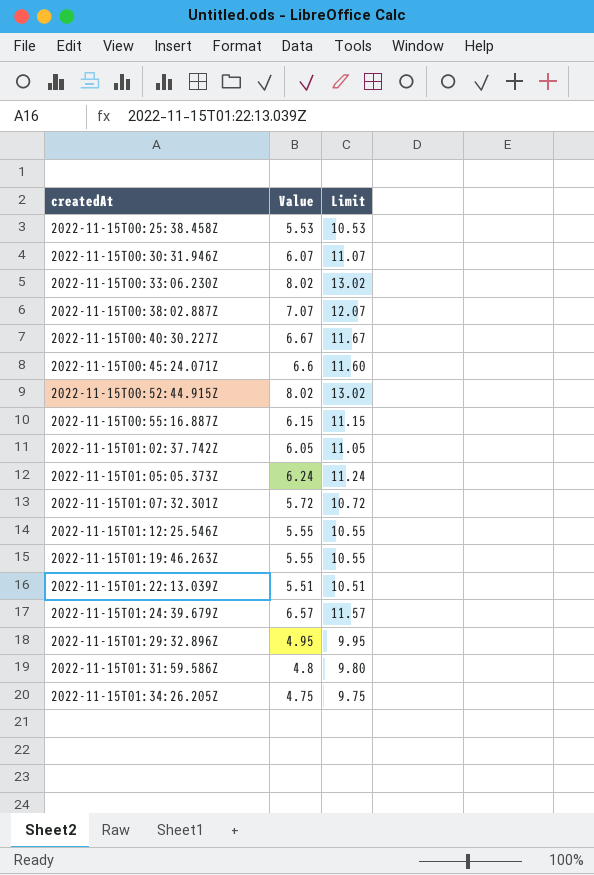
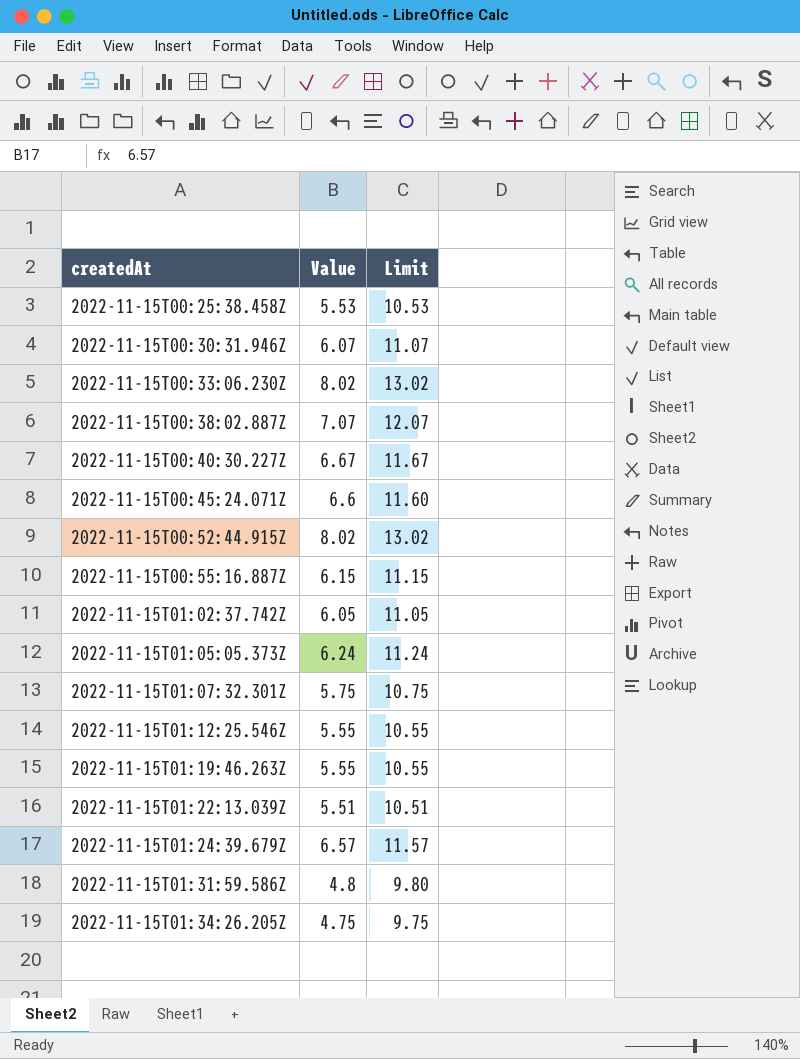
row 2022-11-15T01:29:32.896Z: 4.95 | 9.95 -> none
2022-11-15T01:07:32.301Z | Value: 5.72 -> 5.75
2022-11-15T01:07:32.301Z | Limit: 10.72 -> 10.75

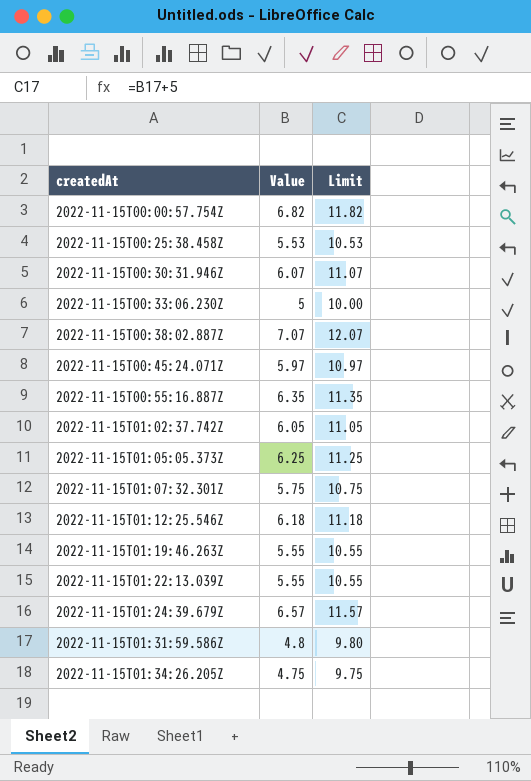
row 2022-11-15T00:40:30.227Z: 6.67 | 11.67 -> none
row 2022-11-15T00:52:44.915Z: 8.02 | 13.02 -> none
row 2022-11-15T00:00:57.754Z: none -> 6.82 | 11.82
2022-11-15T00:33:06.230Z | Value: 8.02 -> 5
2022-11-15T00:33:06.230Z | Limit: 13.02 -> 10.00
2022-11-15T00:45:24.071Z | Value: 6.6 -> 5.97
2022-11-15T00:45:24.071Z | Limit: 11.60 -> 10.97
2022-11-15T00:55:16.887Z | Value: 6.15 -> 6.35
2022-11-15T00:55:16.887Z | Limit: 11.15 -> 11.35
2022-11-15T01:05:05.373Z | Value: 6.24 -> 6.25
2022-11-15T01:05:05.373Z | Limit: 11.24 -> 11.25
2022-11-15T01:12:25.546Z | Value: 5.55 -> 6.18
2022-11-15T01:12:25.546Z | Limit: 10.55 -> 11.18
2022-11-15T01:22:13.039Z | Value: 5.51 -> 5.55
2022-11-15T01:22:13.039Z | Limit: 10.51 -> 10.55

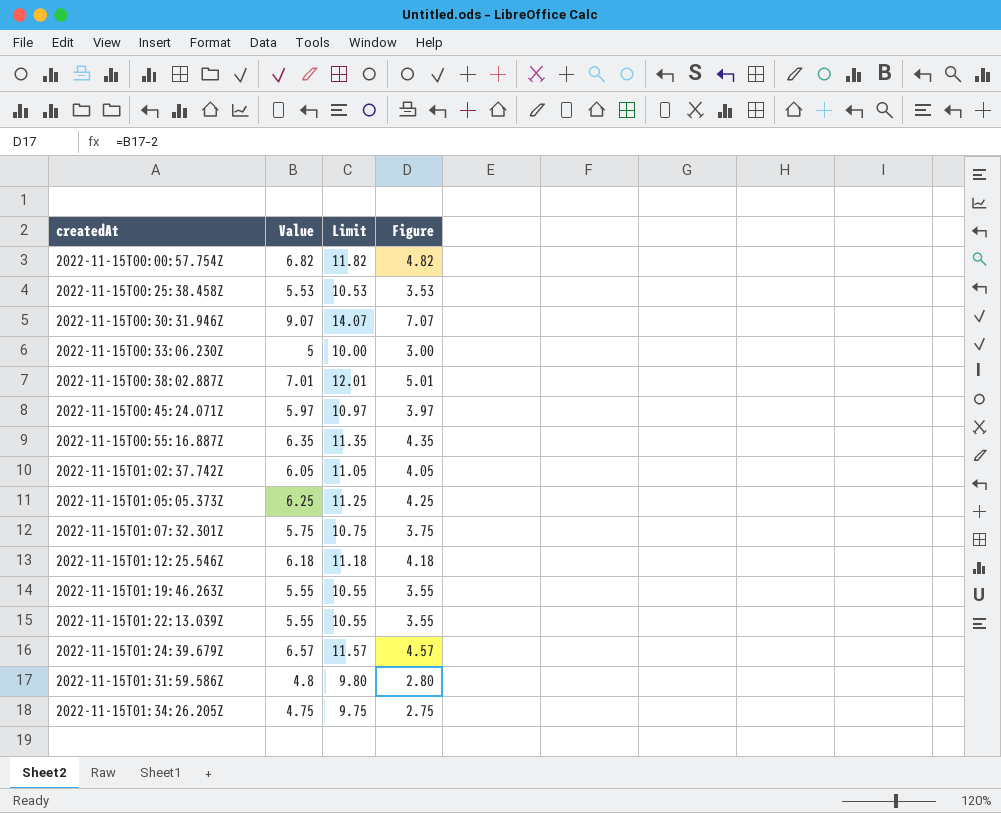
column Figure | formula: none -> [Value] - 2
2022-11-15T00:30:31.946Z | Value: 6.07 -> 9.07
2022-11-15T00:30:31.946Z | Limit: 11.07 -> 14.07
2022-11-15T00:38:02.887Z | Value: 7.07 -> 7.01
2022-11-15T00:38:02.887Z | Limit: 12.07 -> 12.01

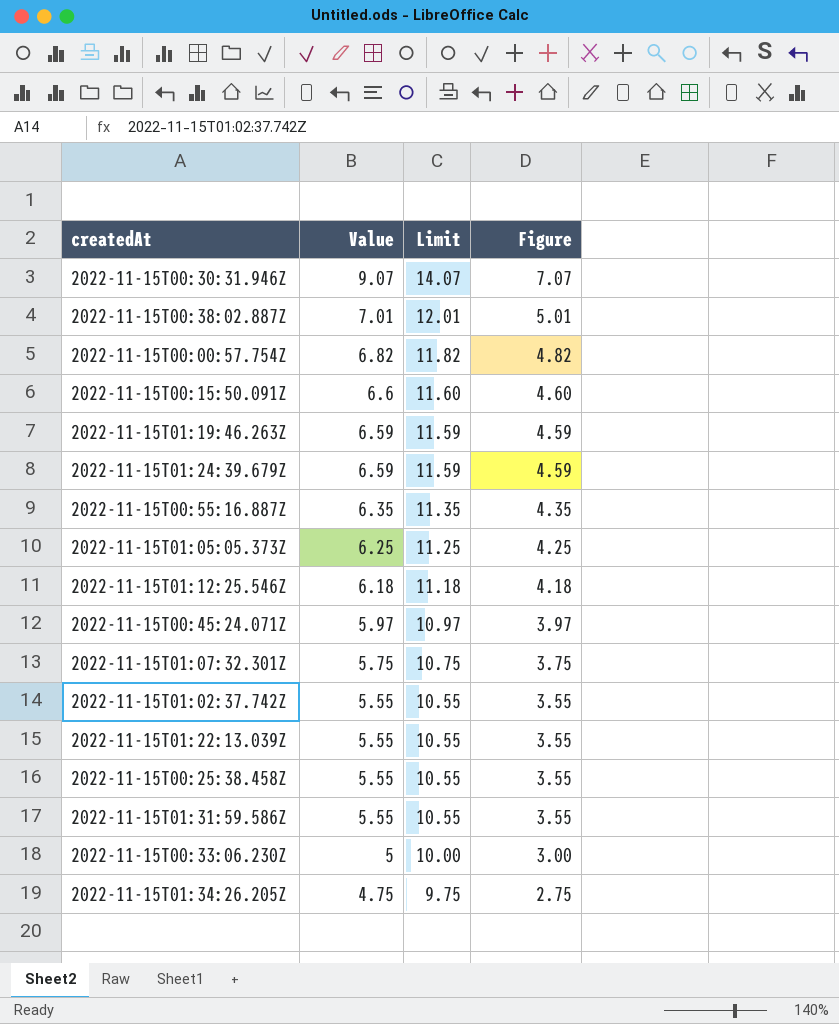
row order: createdAt ascending -> Value descending
row 2022-11-15T00:15:50.091Z: none -> 6.6 | 11.60 | 4.60
2022-11-15T01:19:46.263Z | Value: 5.55 -> 6.59
2022-11-15T01:19:46.263Z | Limit: 10.55 -> 11.59
2022-11-15T01:19:46.263Z | Figure: 3.55 -> 4.59
2022-11-15T01:24:39.679Z | Value: 6.57 -> 6.59
2022-11-15T01:24:39.679Z | Limit: 11.57 -> 11.59
2022-11-15T01:24:39.679Z | Figure: 4.57 -> 4.59
2022-11-15T01:02:37.742Z | Value: 6.05 -> 5.55
2022-11-15T01:02:37.742Z | Limit: 11.05 -> 10.55
2022-11-15T01:02:37.742Z | Figure: 4.05 -> 3.55
2022-11-15T00:25:38.458Z | Value: 5.53 -> 5.55
2022-11-15T00:25:38.458Z | Limit: 10.53 -> 10.55
2022-11-15T00:25:38.458Z | Figure: 3.53 -> 3.55
2022-11-15T01:31:59.586Z | Value: 4.8 -> 5.55
2022-11-15T01:31:59.586Z | Limit: 9.80 -> 10.55
2022-11-15T01:31:59.586Z | Figure: 2.80 -> 3.55

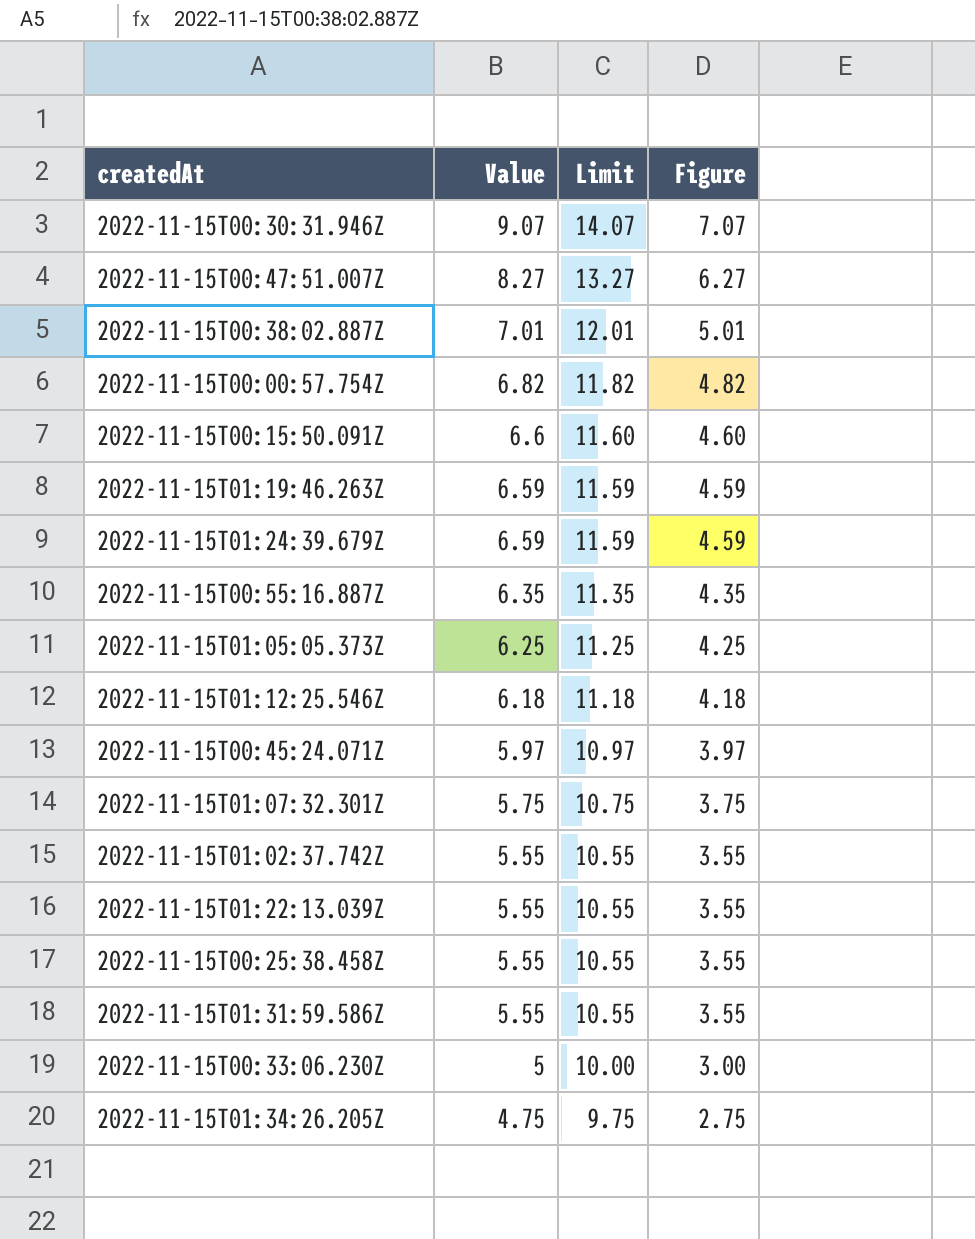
row 2022-11-15T00:47:51.007Z: none -> 8.27 | 13.27 | 6.27

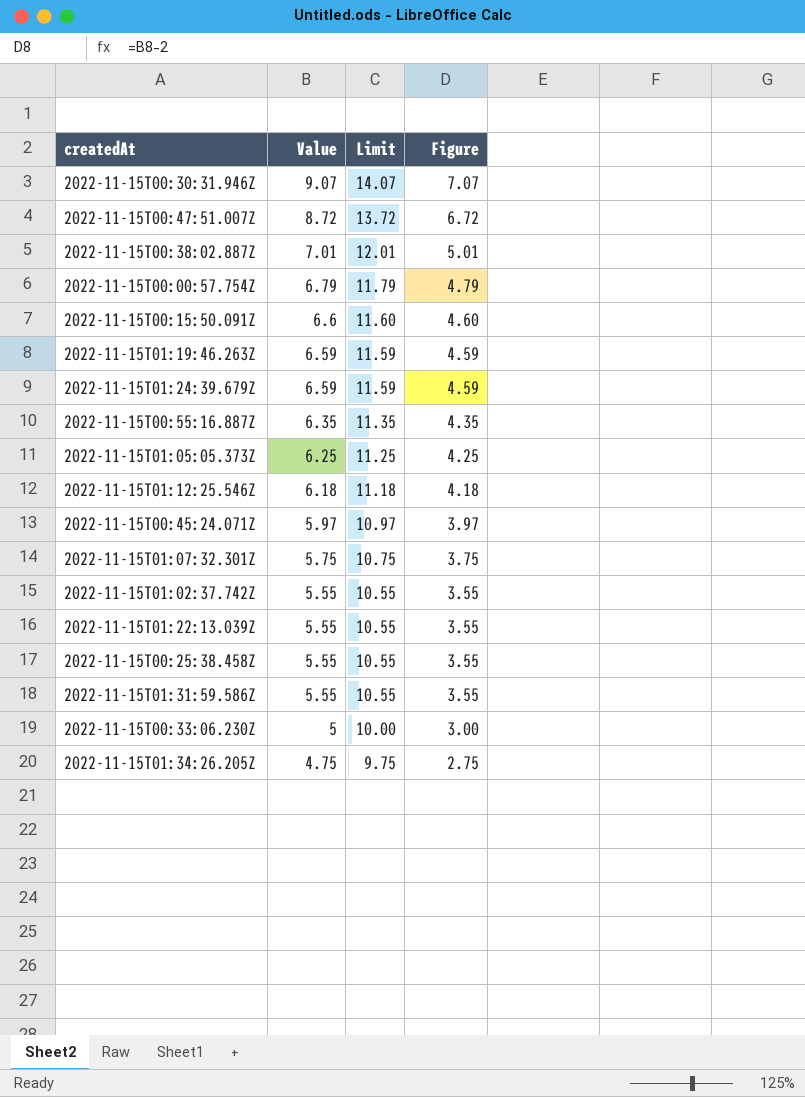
2022-11-15T00:47:51.007Z | Value: 8.27 -> 8.72
2022-11-15T00:47:51.007Z | Limit: 13.27 -> 13.72
2022-11-15T00:47:51.007Z | Figure: 6.27 -> 6.72
2022-11-15T00:00:57.754Z | Value: 6.82 -> 6.79
2022-11-15T00:00:57.754Z | Limit: 11.82 -> 11.79
2022-11-15T00:00:57.754Z | Figure: 4.82 -> 4.79

